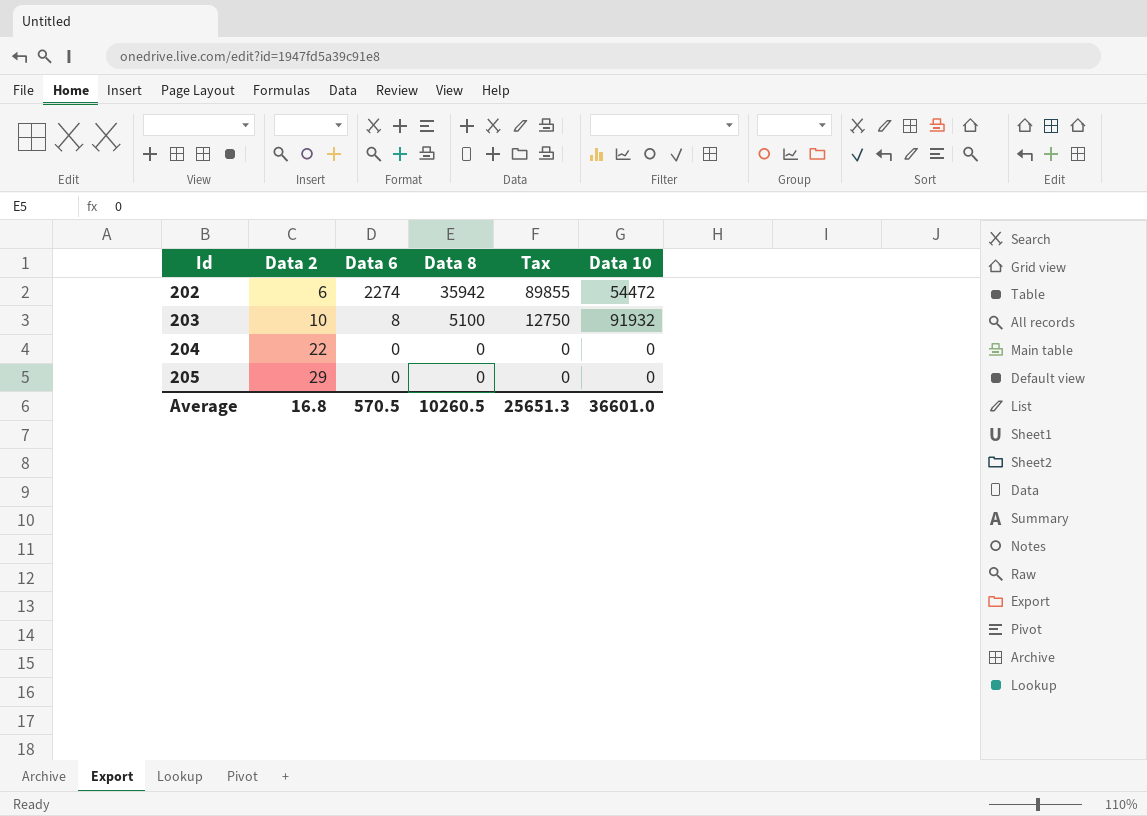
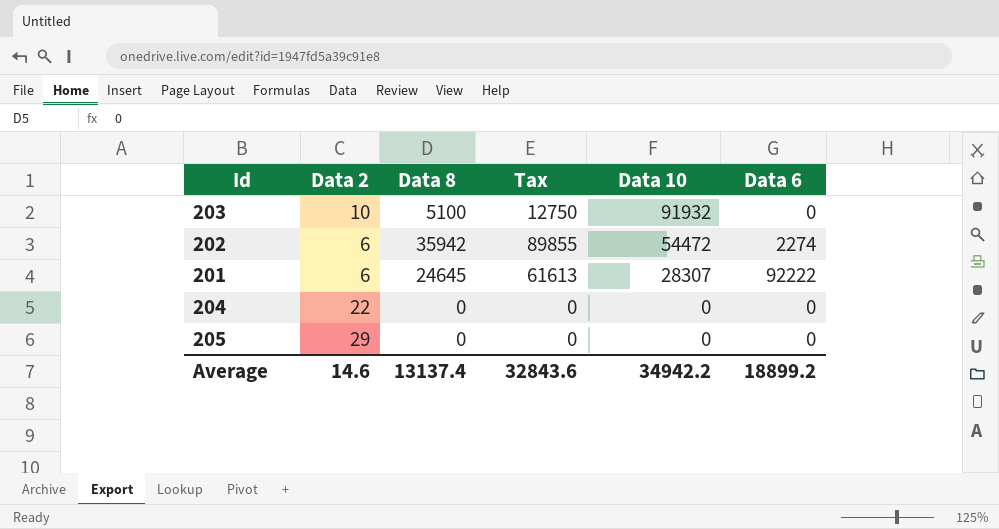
row order: Id ascending -> Data 10 descending
column Data 6 | position: 3 -> 6
203 | Data 6: 8 -> 0
row 201: none -> 6 | 24645 | 61613 | 28307 | 92222
Average | Data 2: 16.8 -> 14.6
Average | Data 8: 10260.5 -> 13137.4
Average | Tax: 25651.3 -> 32843.6
Average | Data 10: 36601.0 -> 34942.2
Average | Data 6: 570.5 -> 18899.2

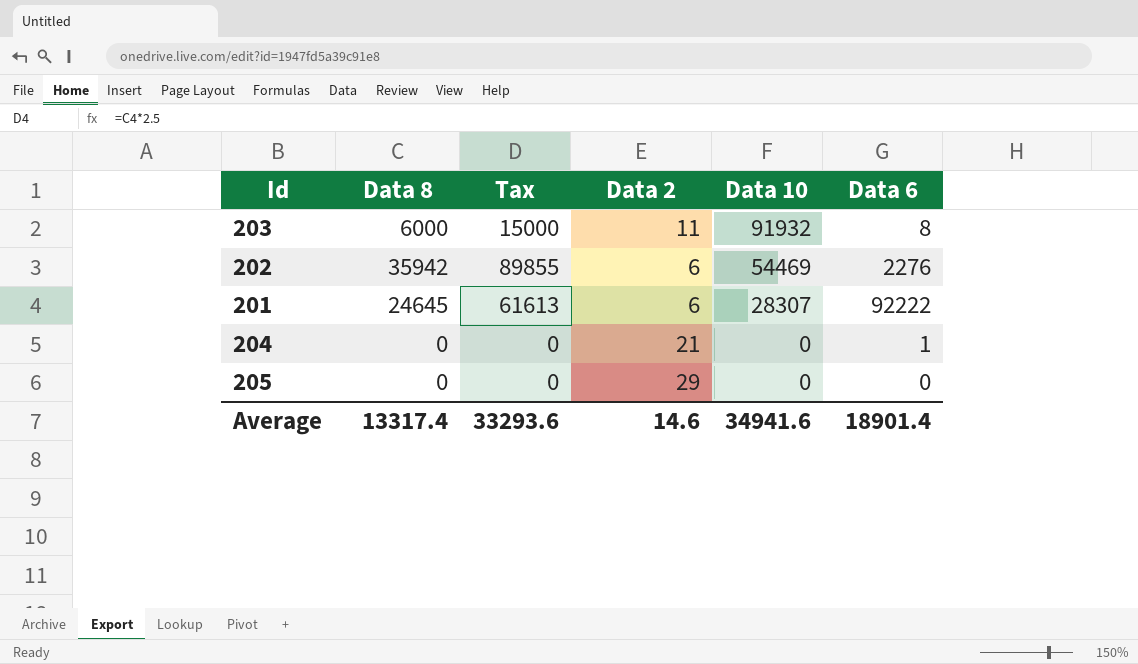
column Data 2 | position: 2 -> 4
203 | Data 8: 5100 -> 6000
203 | Tax: 12750 -> 15000
203 | Data 2: 10 -> 11
203 | Data 6: 0 -> 8
202 | Data 10: 54472 -> 54469
202 | Data 6: 2274 -> 2276
204 | Data 2: 22 -> 21
204 | Data 6: 0 -> 1
Average | Data 8: 13137.4 -> 13317.4
Average | Tax: 32843.6 -> 33293.6
Average | Data 10: 34942.2 -> 34941.6
Average | Data 6: 18899.2 -> 18901.4

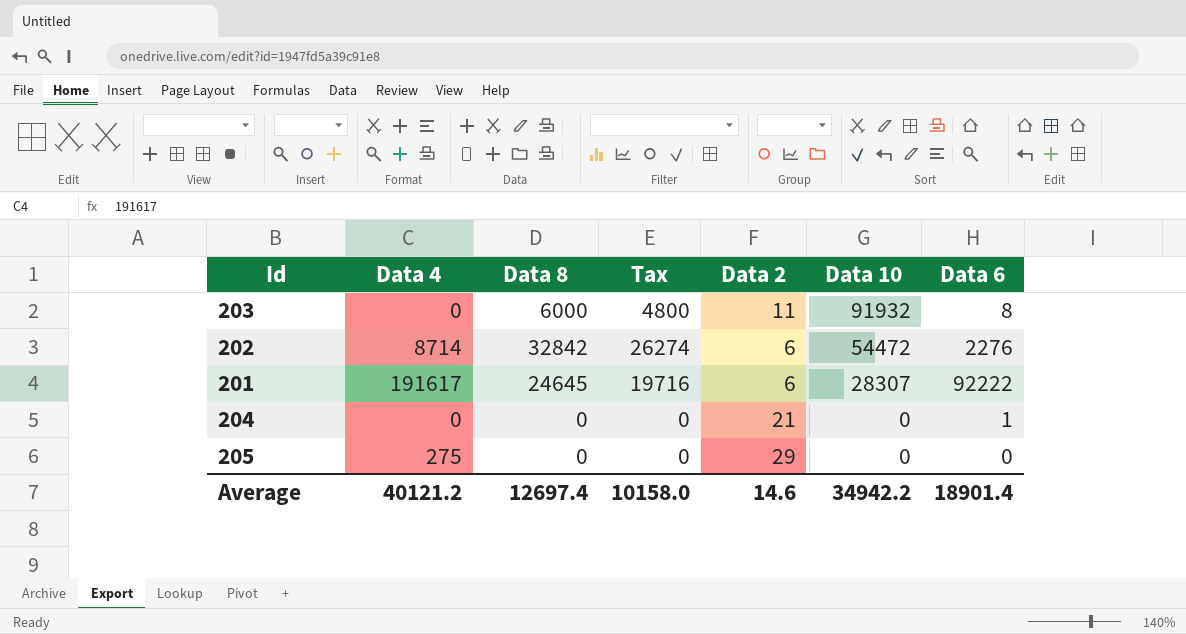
column Data 4 | position: none -> 2
column Tax | formula: [Data 8] * 2.5 -> [Data 8] * 0.8
202 | Data 8: 35942 -> 32842
202 | Data 10: 54469 -> 54472
Average | Data 8: 13317.4 -> 12697.4
Average | Tax: 33293.6 -> 10158.0
Average | Data 10: 34941.6 -> 34942.2

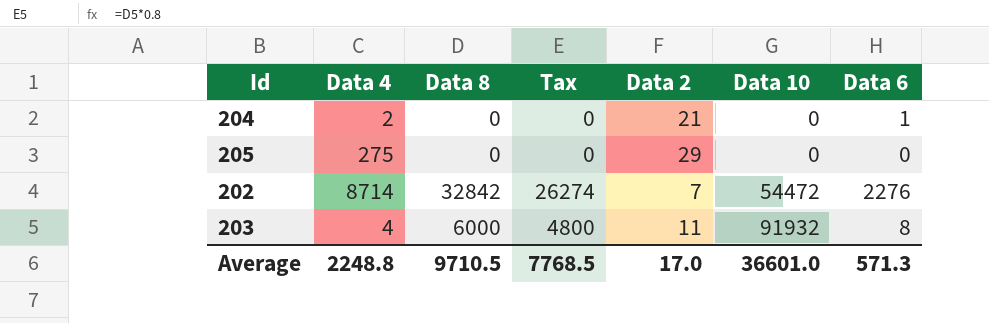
row order: Data 10 descending -> Data 10 ascending
row 201: 191617 | 24645 | 19716 | 6 | 28307 | 92222 -> none
204 | Data 4: 0 -> 2
202 | Data 2: 6 -> 7
203 | Data 4: 0 -> 4
Average | Data 4: 40121.2 -> 2248.8
Average | Data 8: 12697.4 -> 9710.5
Average | Tax: 10158.0 -> 7768.5
Average | Data 2: 14.6 -> 17.0
Average | Data 10: 34942.2 -> 36601.0
Average | Data 6: 18901.4 -> 571.3

